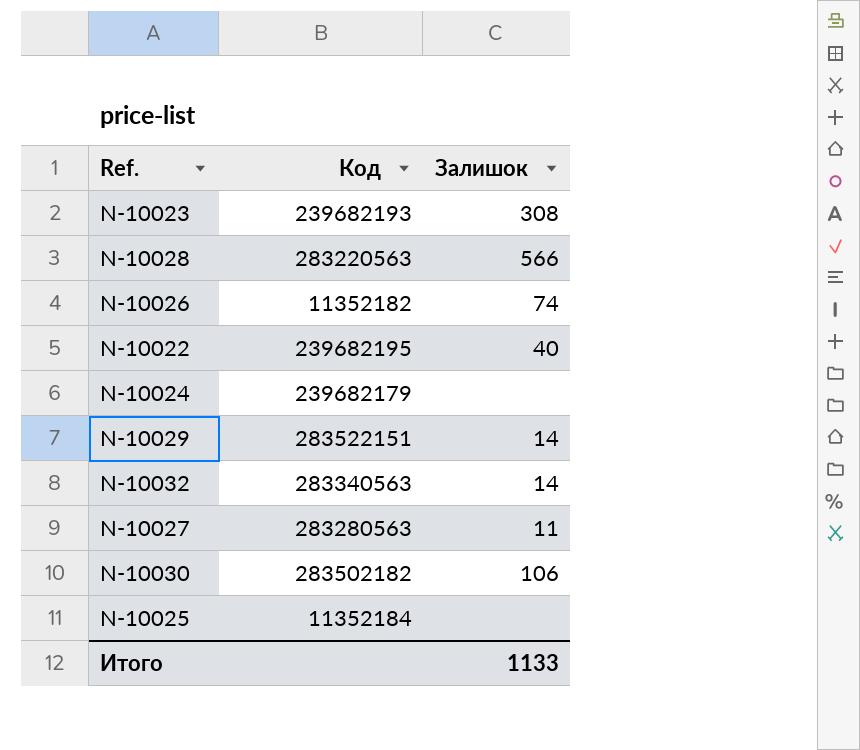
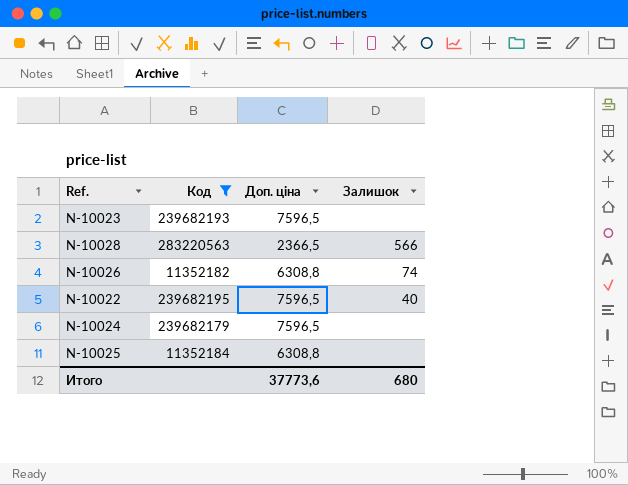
filter: none -> Код <= 283220563
column Доп. ціна | position: none -> 3
N-10023 | Залишок: 308 -> none
Итого | Залишок: 1133 -> 680

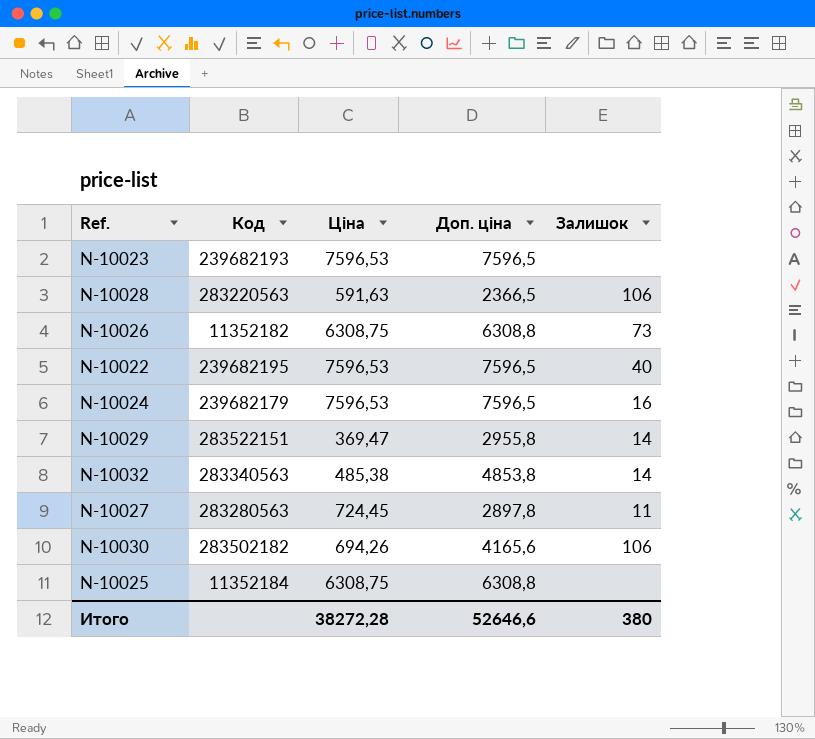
filter: Код <= 283220563 -> none
column Ціна | position: none -> 3
N-10028 | Залишок: 566 -> 106
N-10026 | Залишок: 74 -> 73
N-10024 | Залишок: none -> 16
Итого | Доп. ціна: 37773,6 -> 52646,6
Итого | Залишок: 680 -> 380

